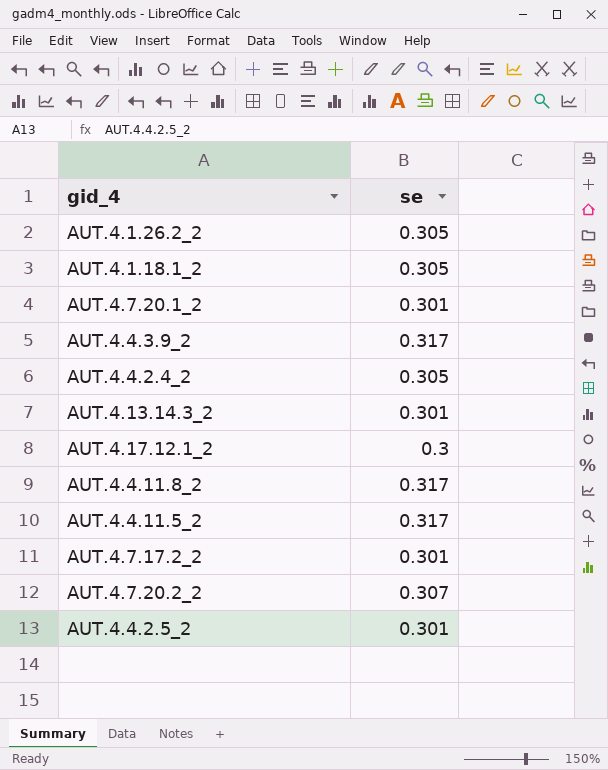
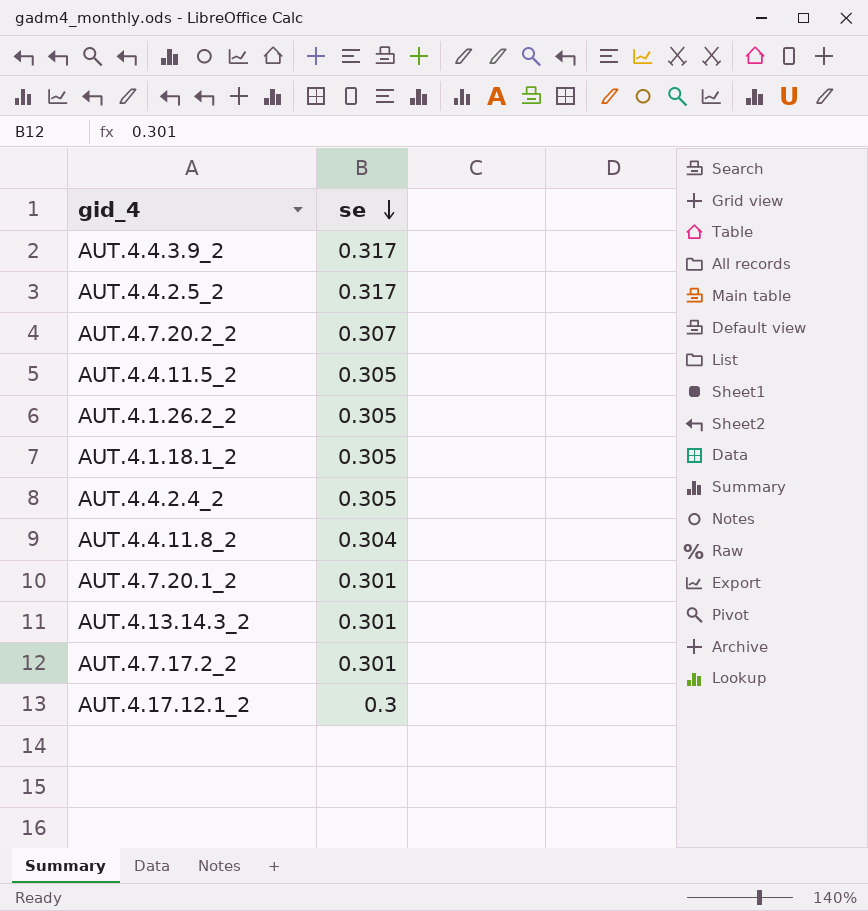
row order: none -> se descending
AUT.4.4.2.5_2 | se: 0.301 -> 0.317
AUT.4.4.11.5_2 | se: 0.317 -> 0.305
AUT.4.4.11.8_2 | se: 0.317 -> 0.304

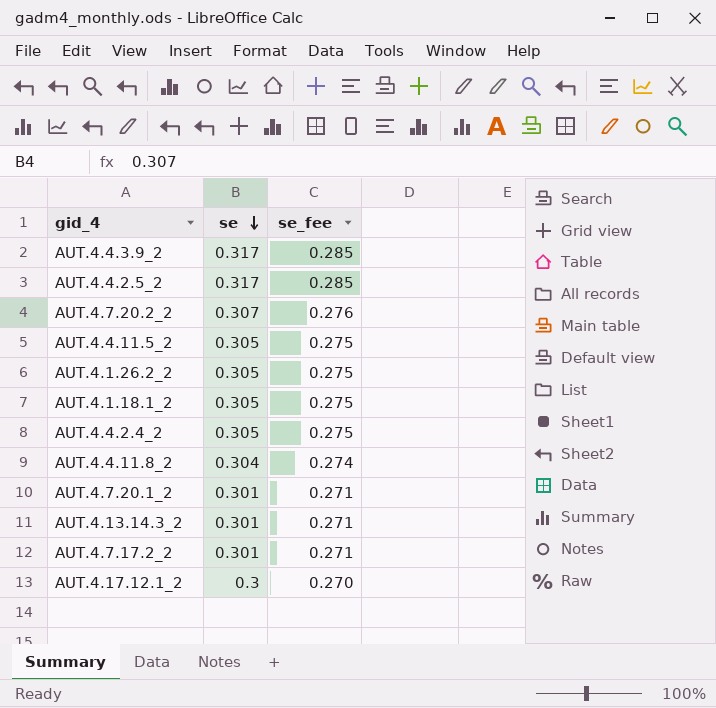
column se_fee | formula: none -> [se] * 0.9

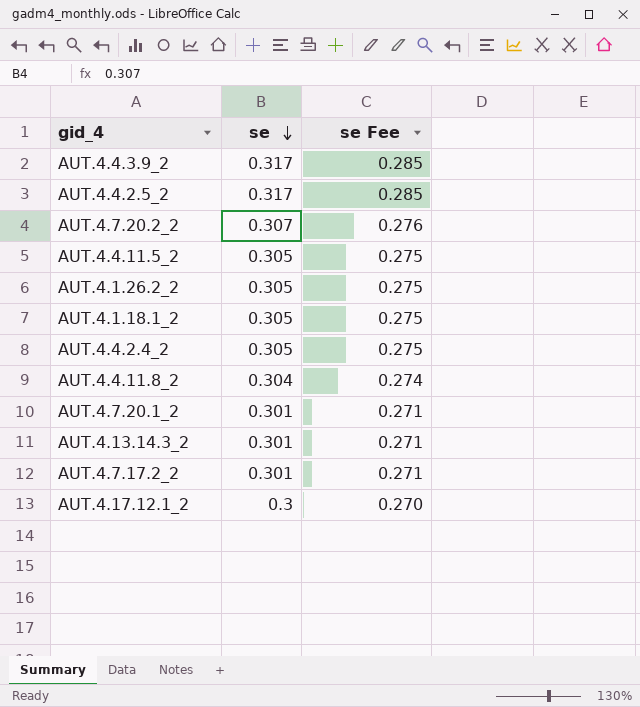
column name: se_fee -> se Fee

